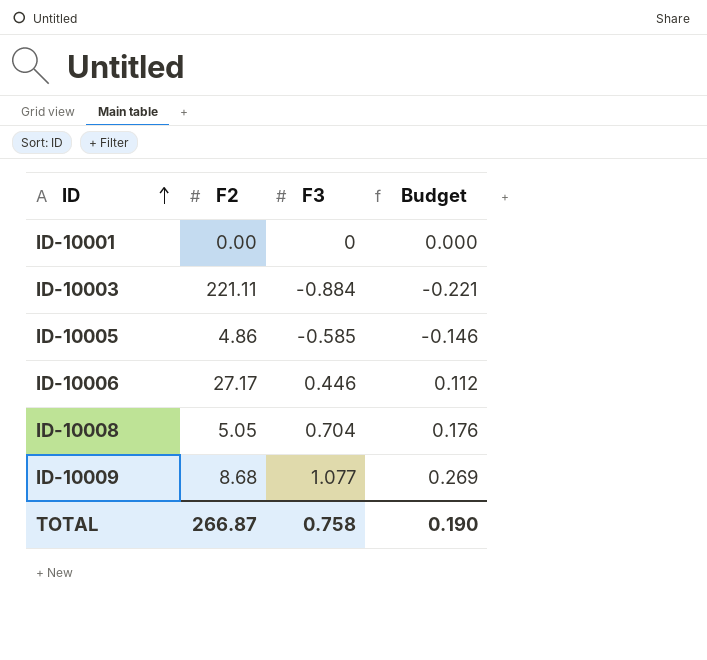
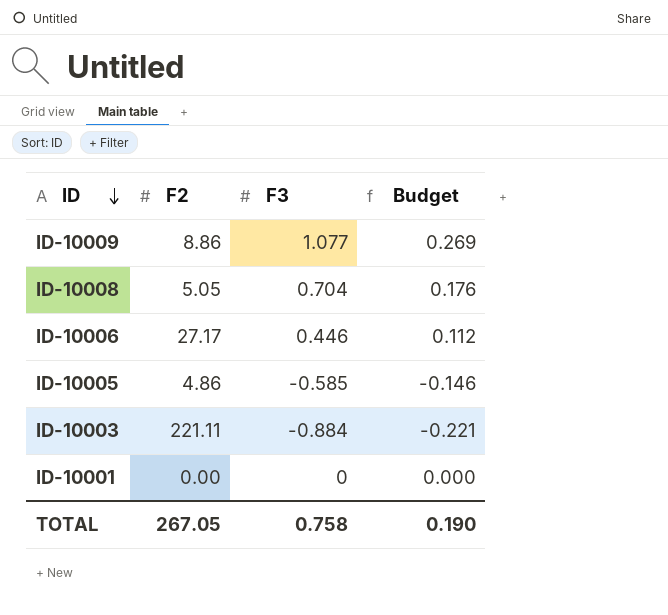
row order: ID ascending -> ID descending
ID-10009 | F2: 8.68 -> 8.86
TOTAL | F2: 266.87 -> 267.05

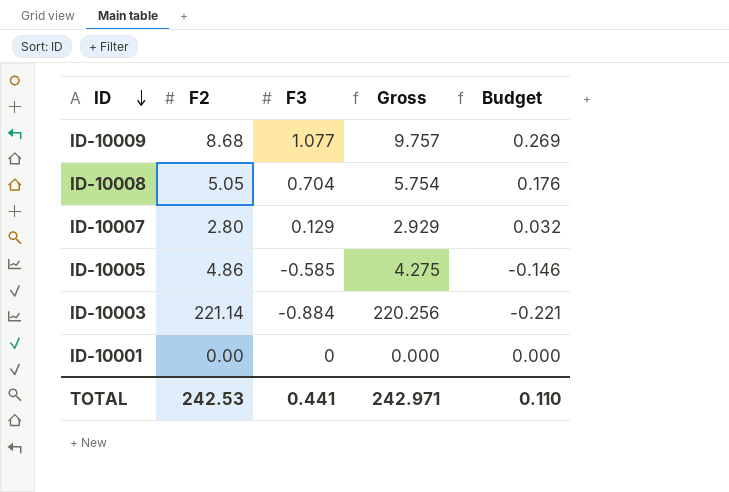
column Gross | formula: none -> [F2] + [F3]
row ID-10006: 27.17 | 0.446 | 0.112 -> none
ID-10009 | F2: 8.86 -> 8.68
row ID-10007: none -> 2.80 | 0.129 | 2.929 | 0.032
ID-10003 | F2: 221.11 -> 221.14
TOTAL | F2: 267.05 -> 242.53
TOTAL | F3: 0.758 -> 0.441
TOTAL | Budget: 0.190 -> 0.110

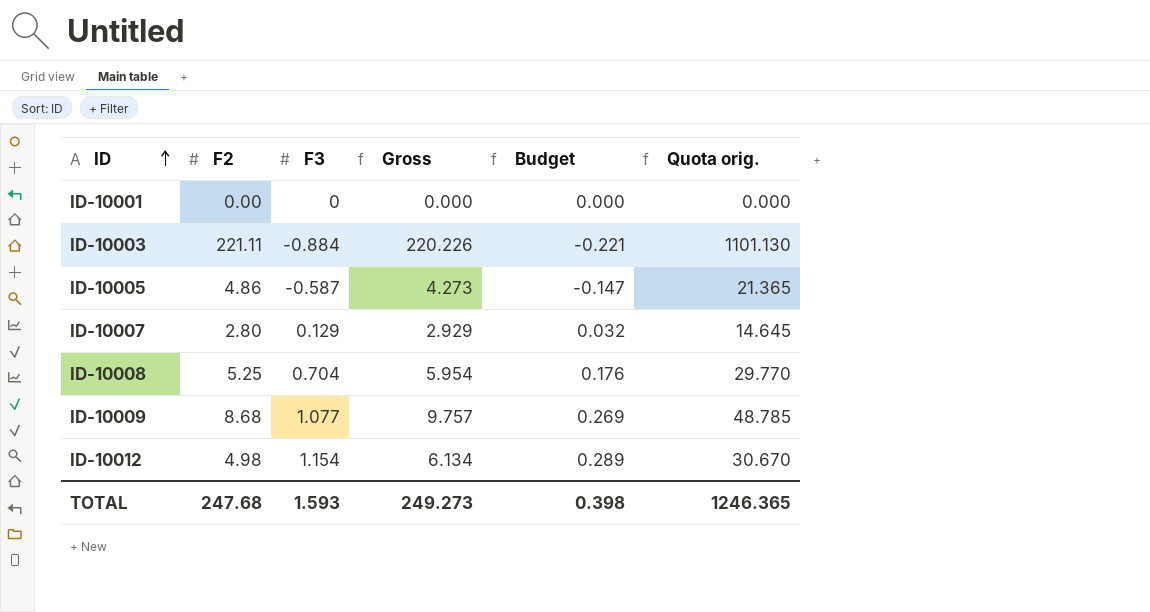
row order: ID descending -> ID ascending
column Quota orig. | formula: none -> [Gross] * 5
ID-10003 | F2: 221.14 -> 221.11
ID-10003 | Gross: 220.256 -> 220.226
ID-10005 | F3: -0.585 -> -0.587
ID-10005 | Gross: 4.275 -> 4.273
ID-10005 | Budget: -0.146 -> -0.147
ID-10008 | F2: 5.05 -> 5.25
ID-10008 | Gross: 5.754 -> 5.954
row ID-10012: none -> 4.98 | 1.154 | 6.134 | 0.289 | 30.670
TOTAL | F2: 242.53 -> 247.68
TOTAL | F3: 0.441 -> 1.593
TOTAL | Gross: 242.971 -> 249.273
TOTAL | Budget: 0.110 -> 0.398

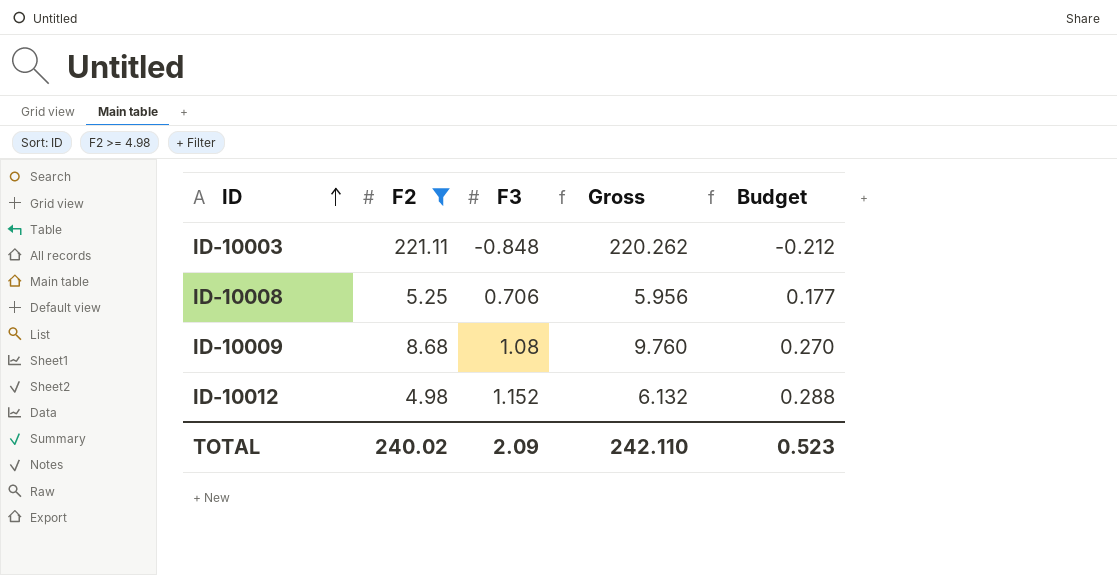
filter: none -> F2 >= 4.98
column Quota orig. | formula: [Gross] * 5 -> none
ID-10003 | F3: -0.884 -> -0.848
ID-10003 | Gross: 220.226 -> 220.262
ID-10003 | Budget: -0.221 -> -0.212
ID-10008 | F3: 0.704 -> 0.706
ID-10008 | Gross: 5.954 -> 5.956
ID-10008 | Budget: 0.176 -> 0.177
ID-10009 | F3: 1.077 -> 1.08
ID-10009 | Gross: 9.757 -> 9.760
ID-10009 | Budget: 0.269 -> 0.270
ID-10012 | F3: 1.154 -> 1.152
ID-10012 | Gross: 6.134 -> 6.132
ID-10012 | Budget: 0.289 -> 0.288
TOTAL | F2: 247.68 -> 240.02
TOTAL | F3: 1.593 -> 2.09
TOTAL | Gross: 249.273 -> 242.110
TOTAL | Budget: 0.398 -> 0.523

